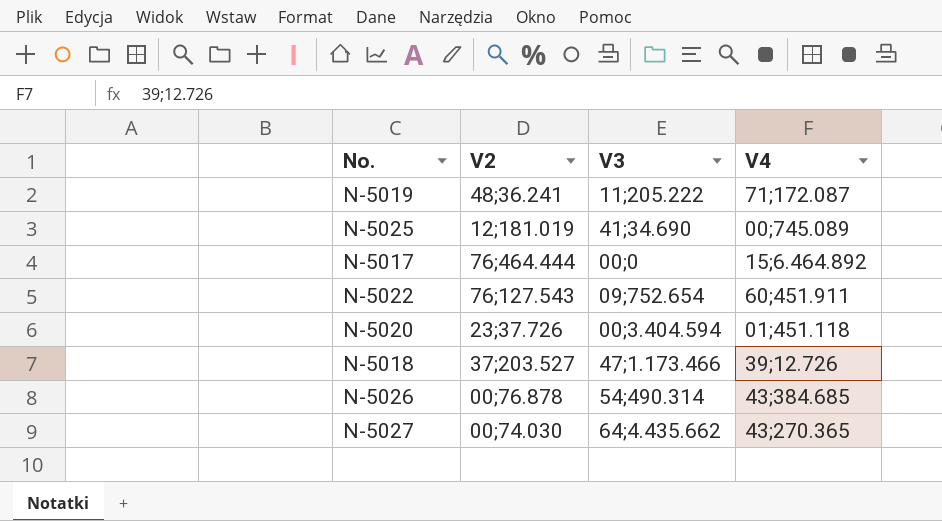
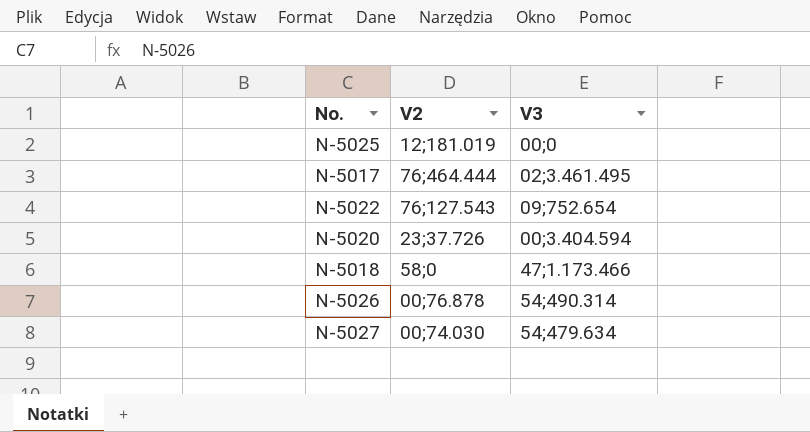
column V4 | position: 4 -> none
row N-5019: 48;36.241 | 11;205.222 | 71;172.087 -> none
N-5025 | V3: 41;34.690 -> 00;0
N-5017 | V3: 00;0 -> 02;3.461.495
N-5018 | V2: 37;203.527 -> 58;0
N-5027 | V3: 64;4.435.662 -> 54;479.634

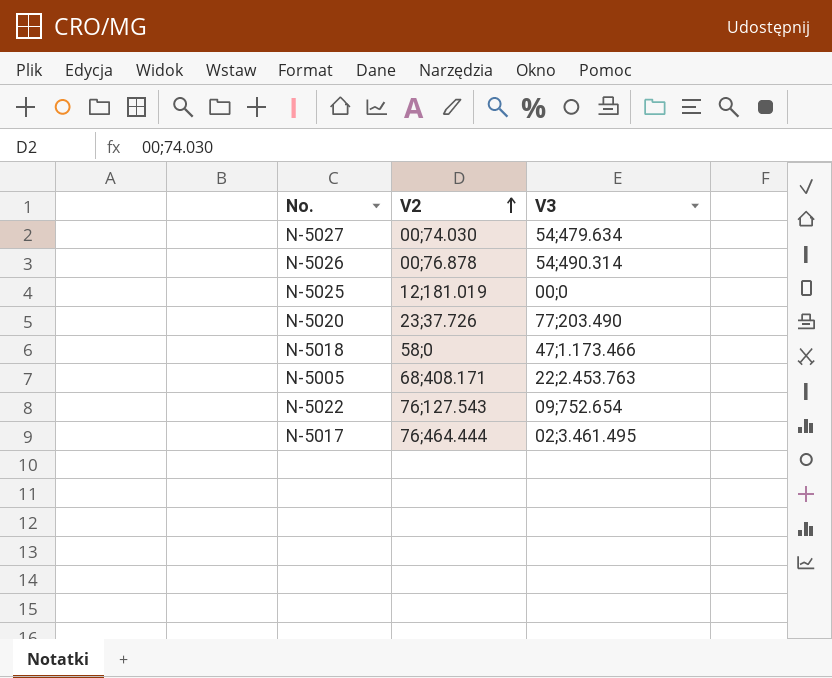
row order: none -> V2 ascending
N-5020 | V3: 00;3.404.594 -> 77;203.490
row N-5005: none -> 68;408.171 | 22;2.453.763

